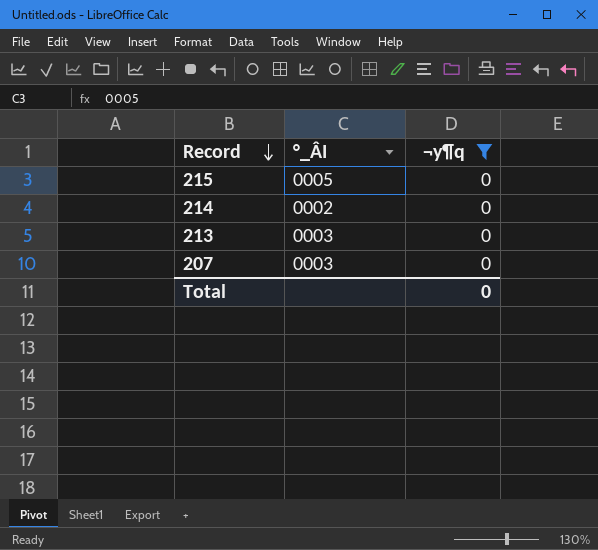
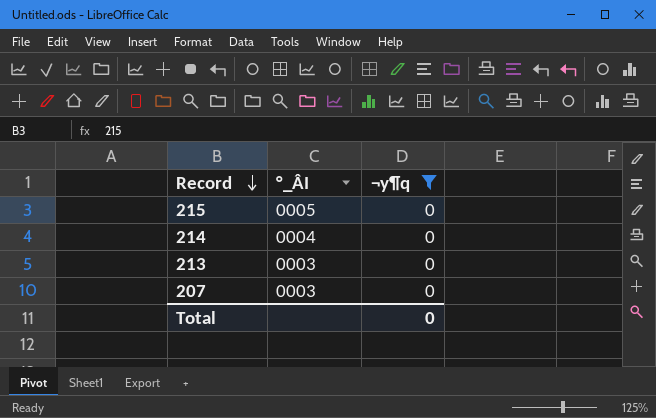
214 | °_ÂI: 0002 -> 0004

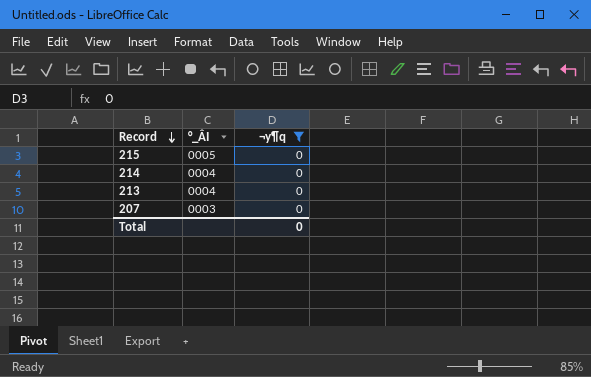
213 | °_ÂI: 0003 -> 0004

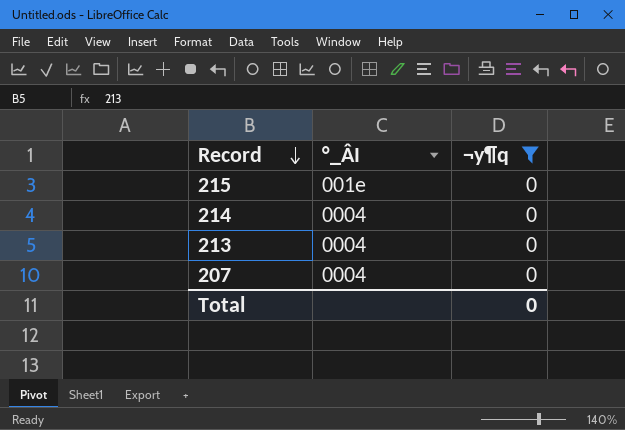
215 | °_ÂI: 0005 -> 001e
207 | °_ÂI: 0003 -> 0004

